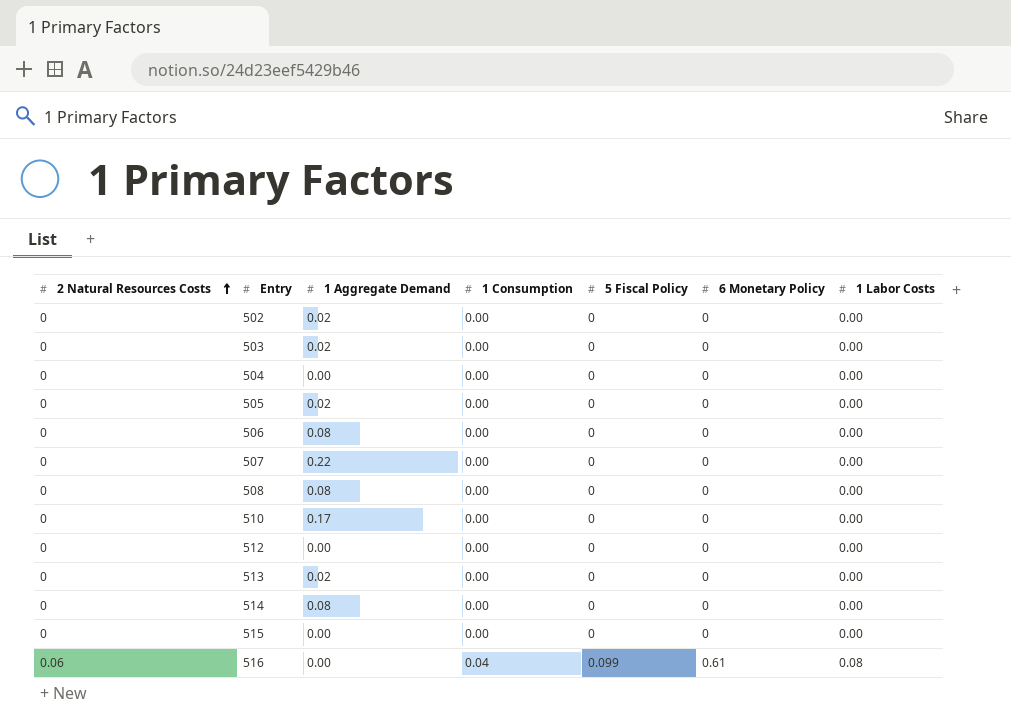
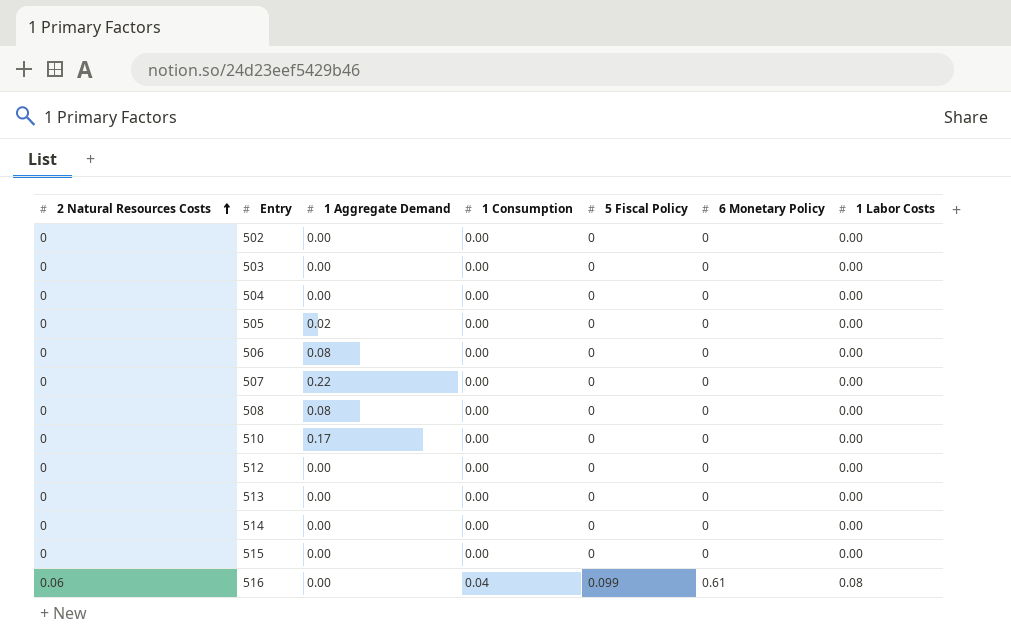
502 | 1 Aggregate Demand: 0.02 -> 0.00
503 | 1 Aggregate Demand: 0.02 -> 0.00
513 | 1 Aggregate Demand: 0.02 -> 0.00
514 | 1 Aggregate Demand: 0.08 -> 0.00

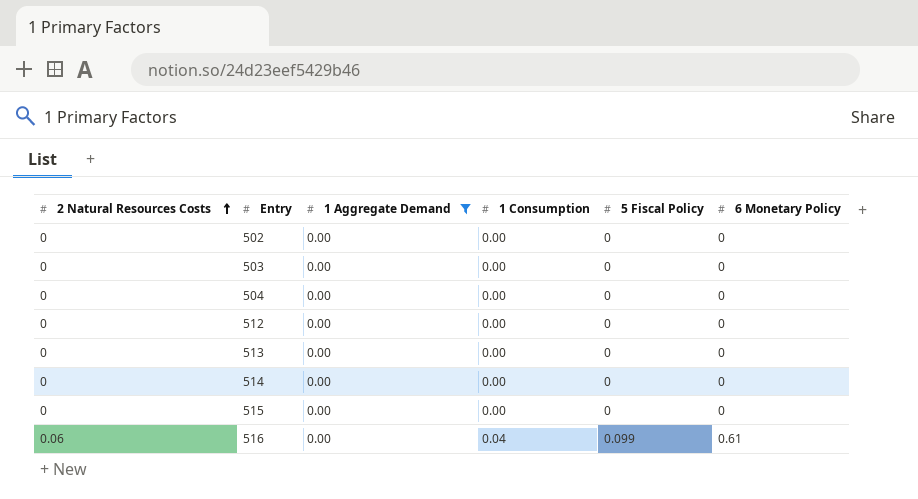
filter: none -> 1 Aggregate Demand = 0.00
column 1 Labor Costs | position: 7 -> none

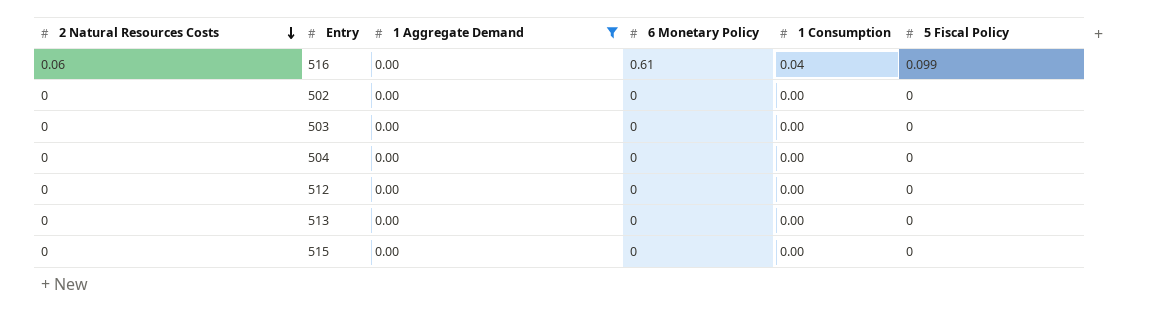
row order: 2 Natural Resources Costs ascending -> 2 Natural Resources Costs descending
column 6 Monetary Policy | position: 6 -> 4
row 514: 0 | 0.00 | 0.00 | 0 | 0 -> none

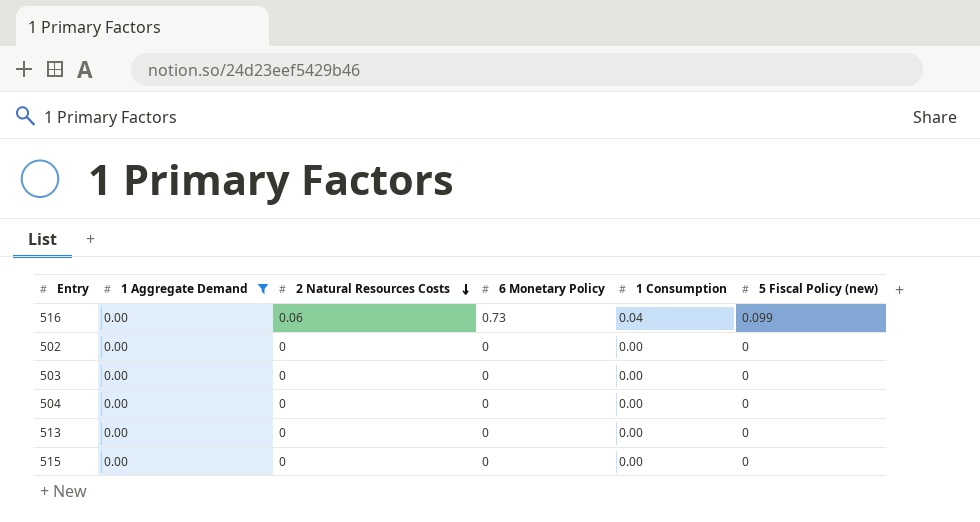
column 2 Natural Resources Costs | position: 1 -> 3
column name: 5 Fiscal Policy -> 5 Fiscal Policy (new)
row 512: 0 | 0.00 | 0 | 0.00 | 0 -> none
516 | 6 Monetary Policy: 0.61 -> 0.73

